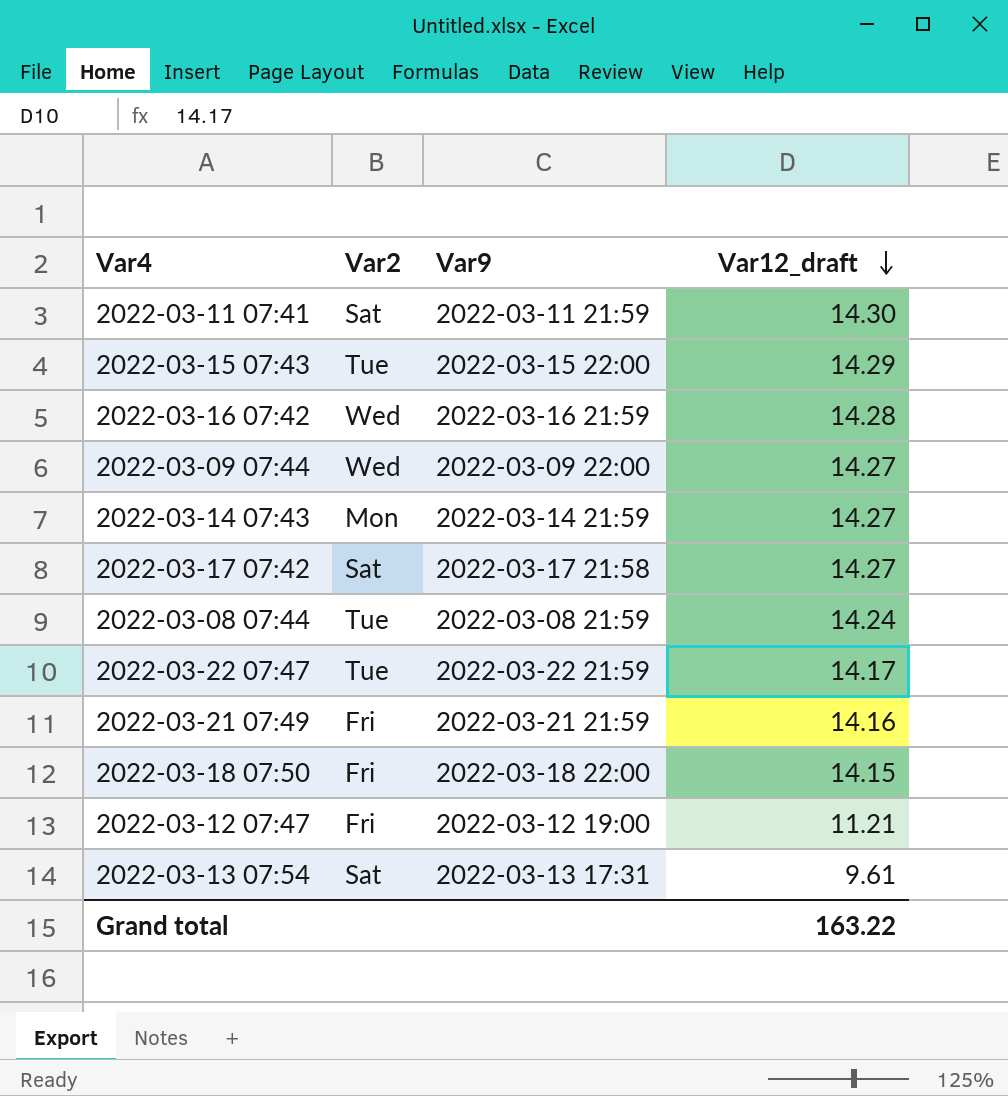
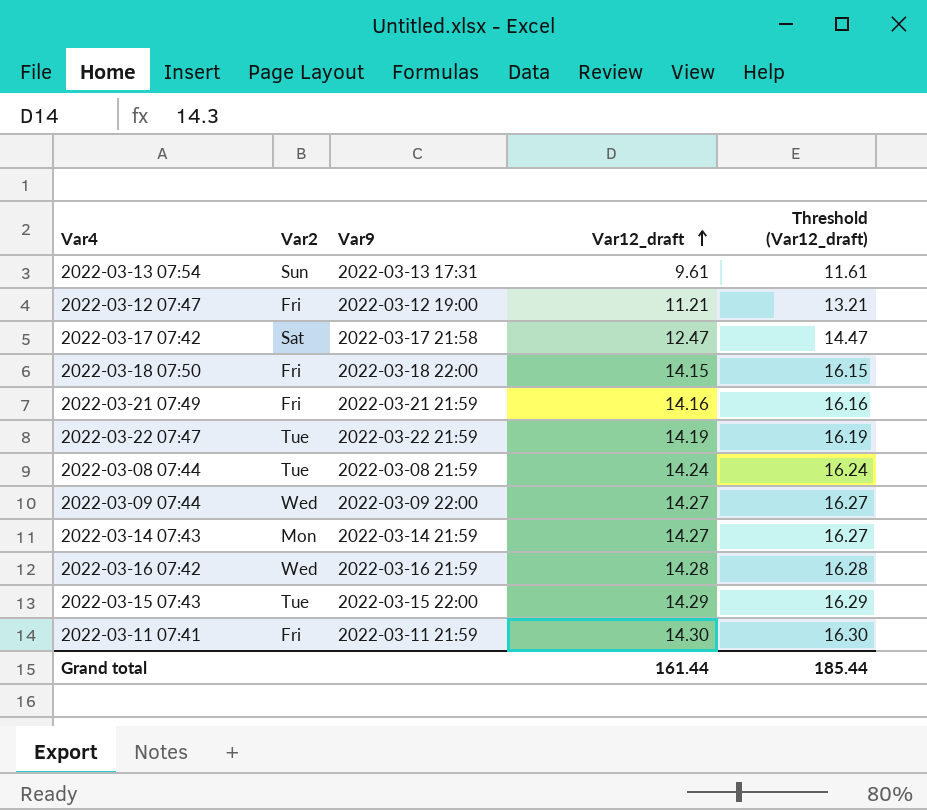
row order: Var12_draft descending -> Var12_draft ascending
column Threshold (Var12_draft) | formula: none -> [Var12_draft] + 2
2022-03-13 07:54 | Var2: Sat -> Sun
2022-03-17 07:42 | Var12_draft: 14.27 -> 12.47
2022-03-22 07:47 | Var12_draft: 14.17 -> 14.19
2022-03-11 07:41 | Var2: Sat -> Fri
Grand total | Var12_draft: 163.22 -> 161.44

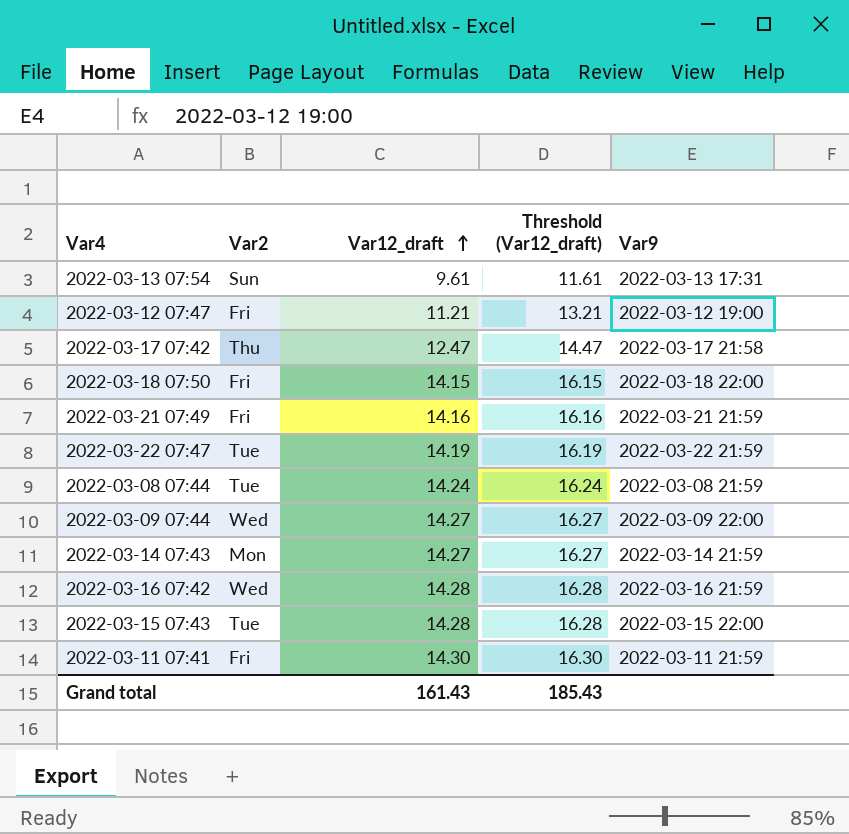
column Var9 | position: 3 -> 5
2022-03-17 07:42 | Var2: Sat -> Thu
2022-03-15 07:43 | Var12_draft: 14.29 -> 14.28
2022-03-15 07:43 | Threshold (Var12_draft): 16.29 -> 16.28
Grand total | Var12_draft: 161.44 -> 161.43
Grand total | Threshold (Var12_draft): 185.44 -> 185.43

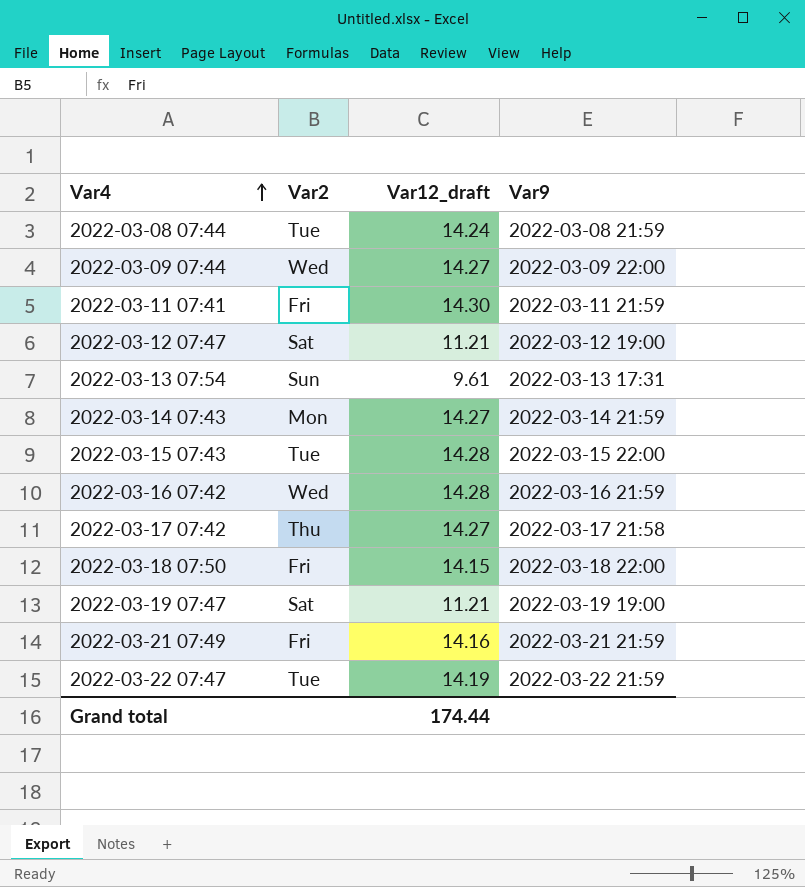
row order: Var12_draft ascending -> Var4 ascending
column Threshold (Var12_draft) | formula: [Var12_draft] + 2 -> none
2022-03-12 07:47 | Var2: Fri -> Sat
2022-03-17 07:42 | Var12_draft: 12.47 -> 14.27
row 2022-03-19 07:47: none -> Sat | 11.21 | 2022-03-19 19:00
Grand total | Var12_draft: 161.43 -> 174.44

